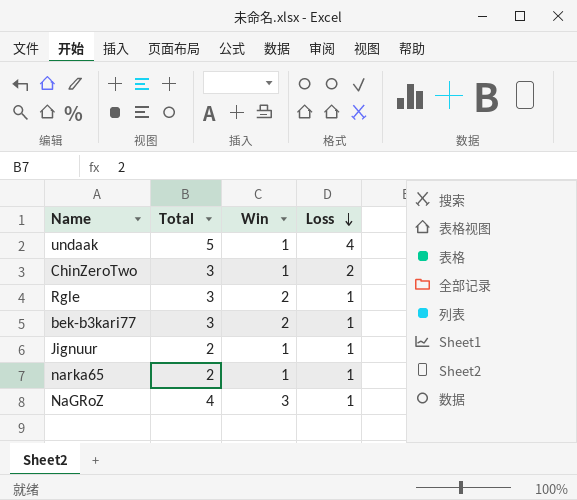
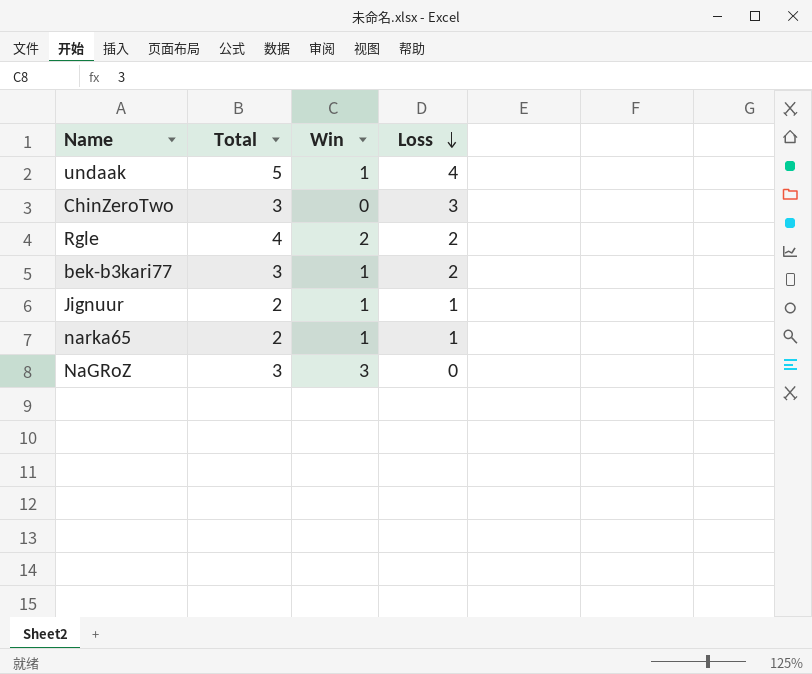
ChinZeroTwo | Win: 1 -> 0
ChinZeroTwo | Loss: 2 -> 3
Rgle | Total: 3 -> 4
Rgle | Loss: 1 -> 2
bek-b3kari77 | Win: 2 -> 1
bek-b3kari77 | Loss: 1 -> 2
NaGRoZ | Total: 4 -> 3
NaGRoZ | Loss: 1 -> 0

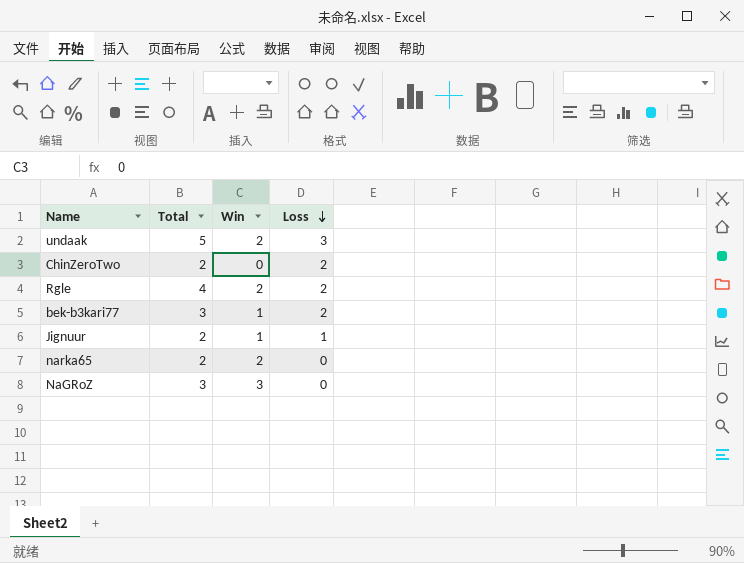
undaak | Win: 1 -> 2
undaak | Loss: 4 -> 3
ChinZeroTwo | Total: 3 -> 2
ChinZeroTwo | Loss: 3 -> 2
narka65 | Win: 1 -> 2
narka65 | Loss: 1 -> 0

